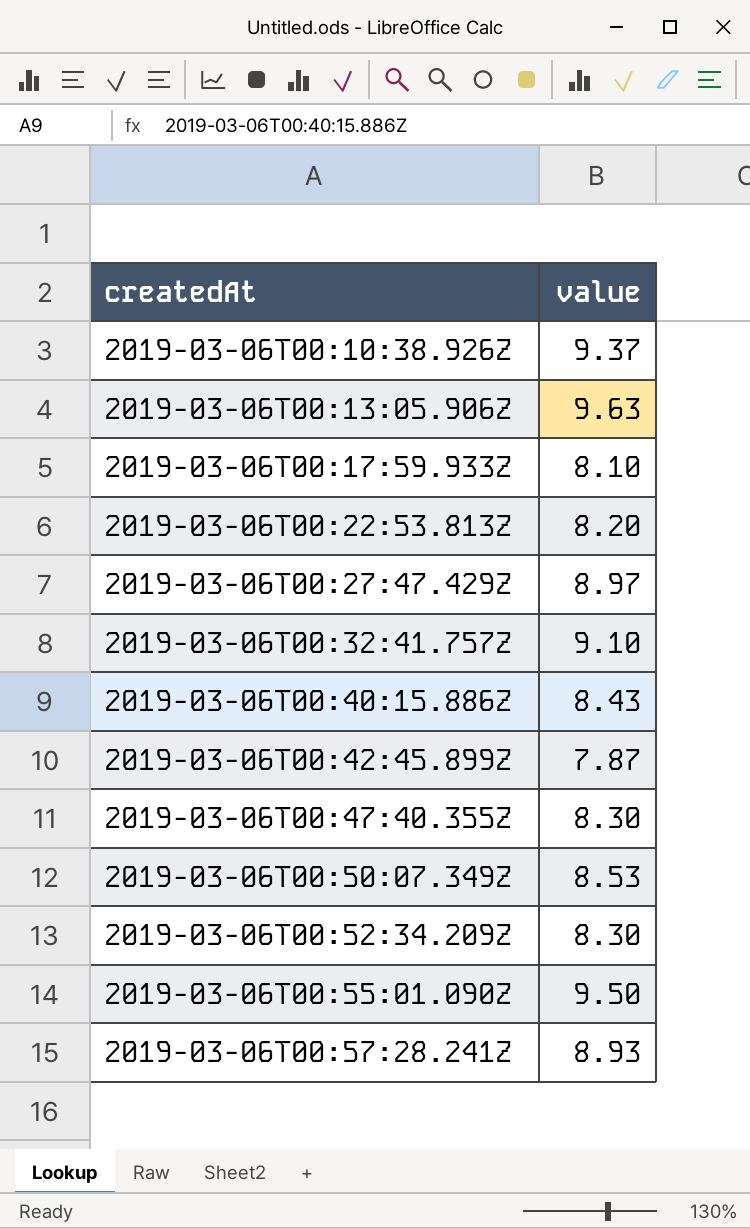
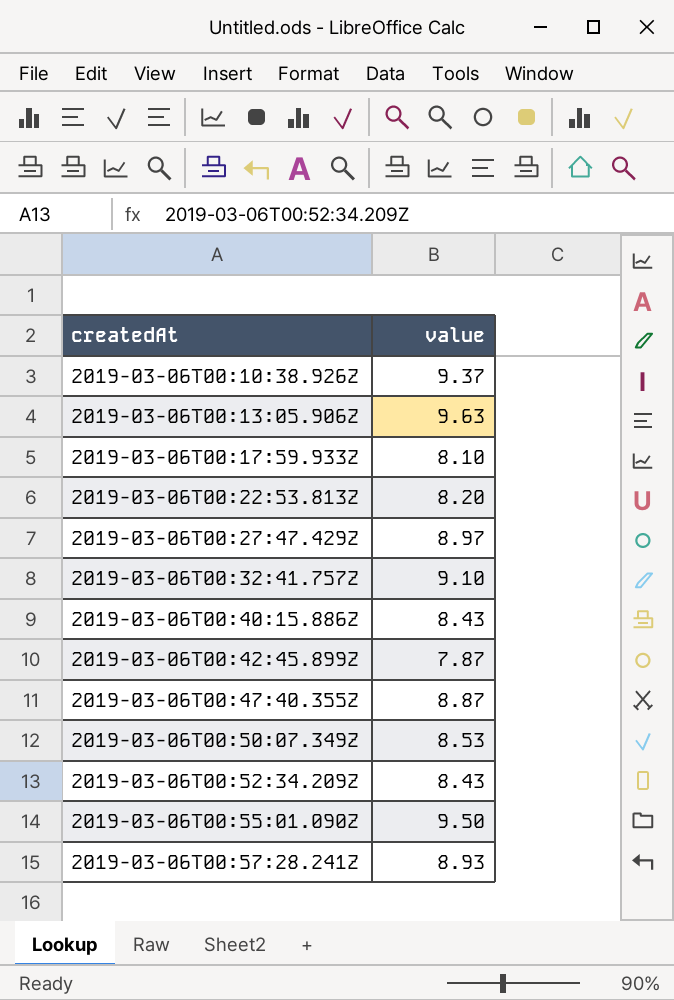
2019-03-06T00:47:40.355Z | value: 8.30 -> 8.87
2019-03-06T00:52:34.209Z | value: 8.30 -> 8.43

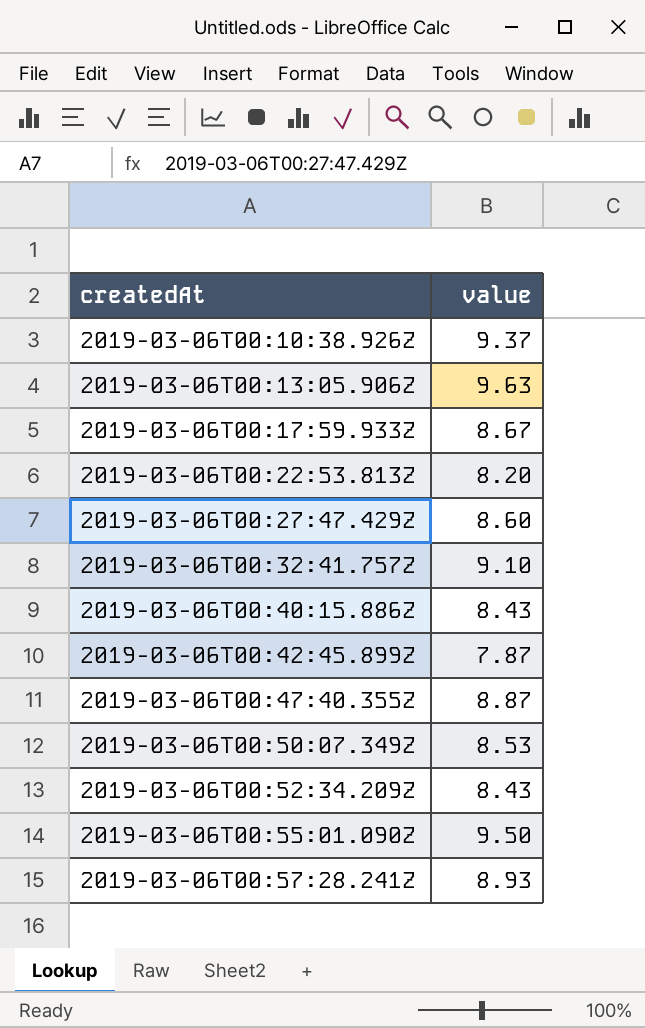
2019-03-06T00:17:59.933Z | value: 8.10 -> 8.67
2019-03-06T00:27:47.429Z | value: 8.97 -> 8.60

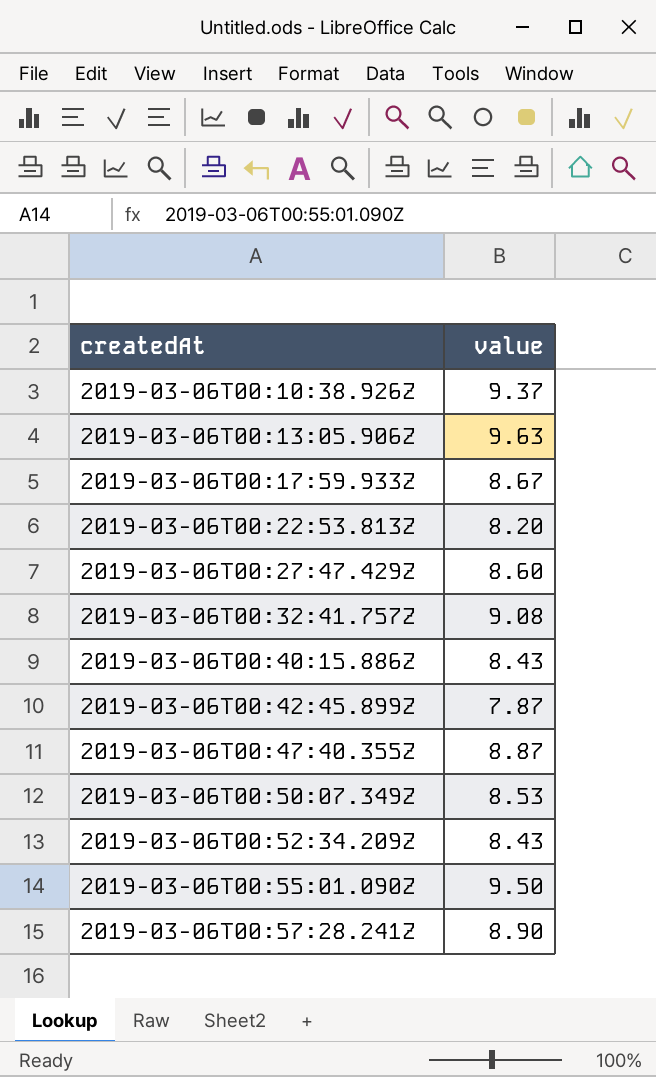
2019-03-06T00:32:41.757Z | value: 9.10 -> 9.08
2019-03-06T00:57:28.241Z | value: 8.93 -> 8.90

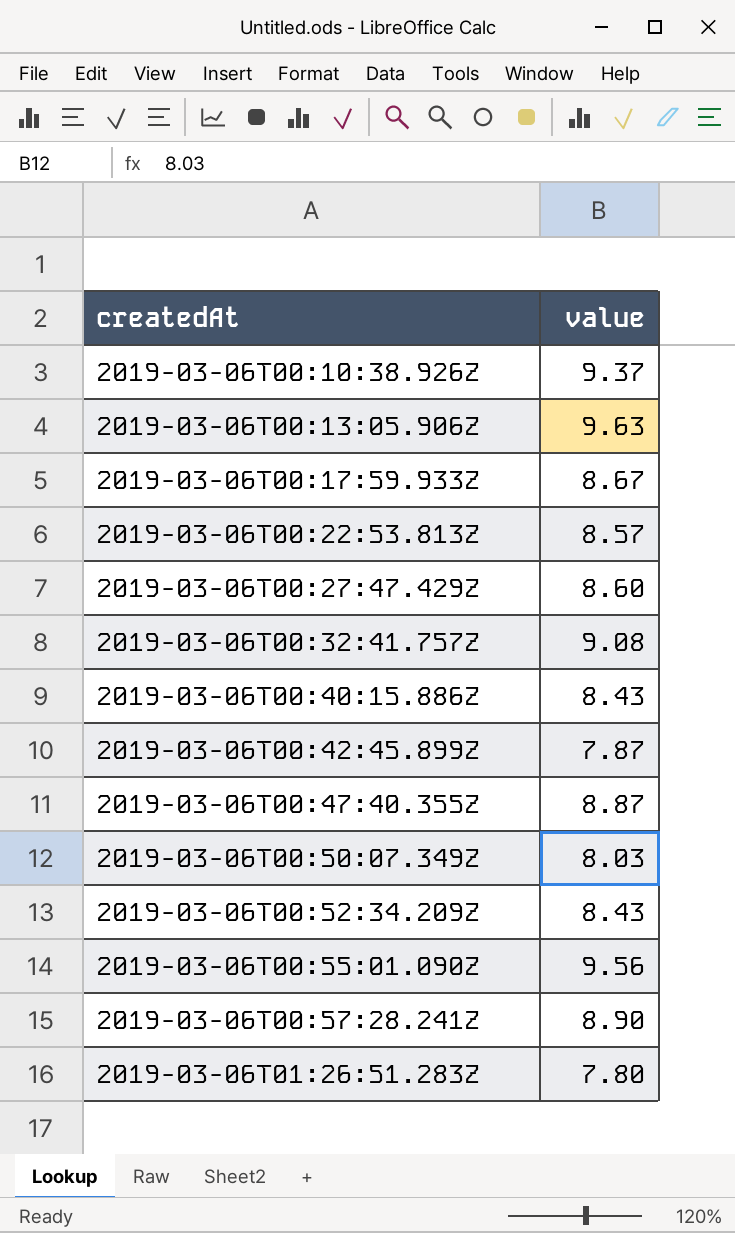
2019-03-06T00:22:53.813Z | value: 8.20 -> 8.57
2019-03-06T00:50:07.349Z | value: 8.53 -> 8.03
2019-03-06T00:55:01.090Z | value: 9.50 -> 9.56
row 2019-03-06T01:26:51.283Z: none -> 7.80

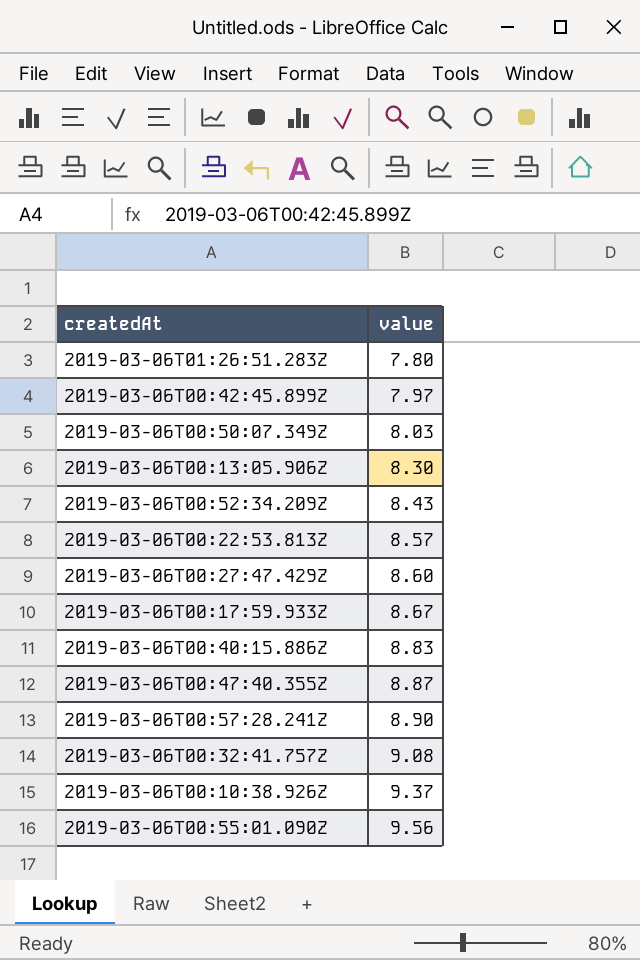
row order: createdAt ascending -> value ascending
2019-03-06T00:42:45.899Z | value: 7.87 -> 7.97
2019-03-06T00:13:05.906Z | value: 9.63 -> 8.30
2019-03-06T00:40:15.886Z | value: 8.43 -> 8.83

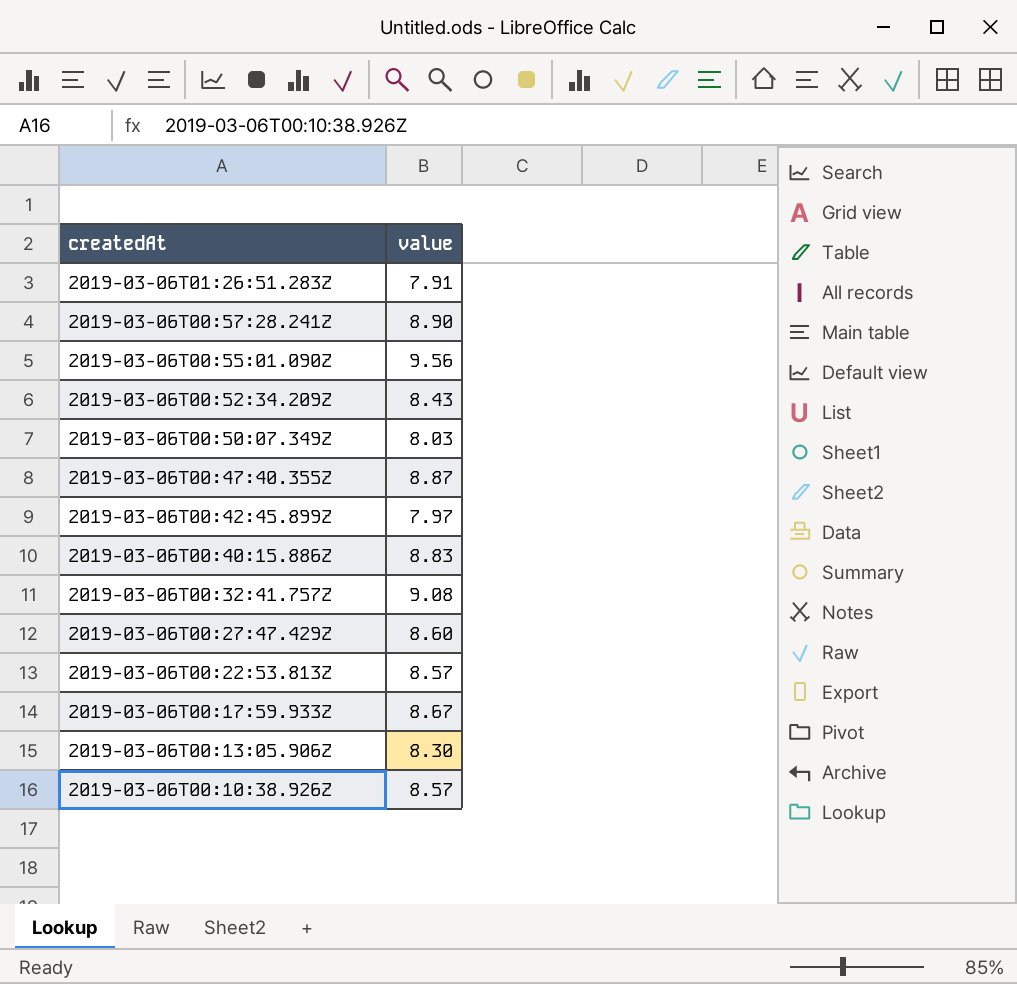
row order: value ascending -> createdAt descending
2019-03-06T01:26:51.283Z | value: 7.80 -> 7.91
2019-03-06T00:10:38.926Z | value: 9.37 -> 8.57

